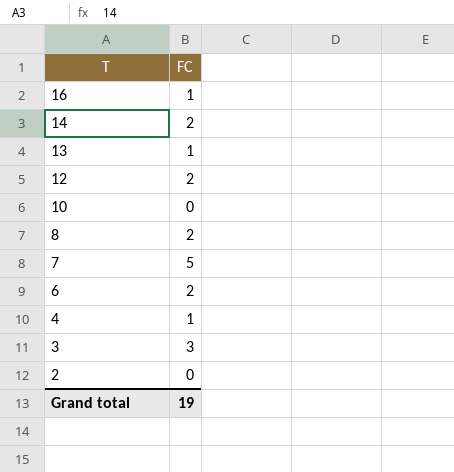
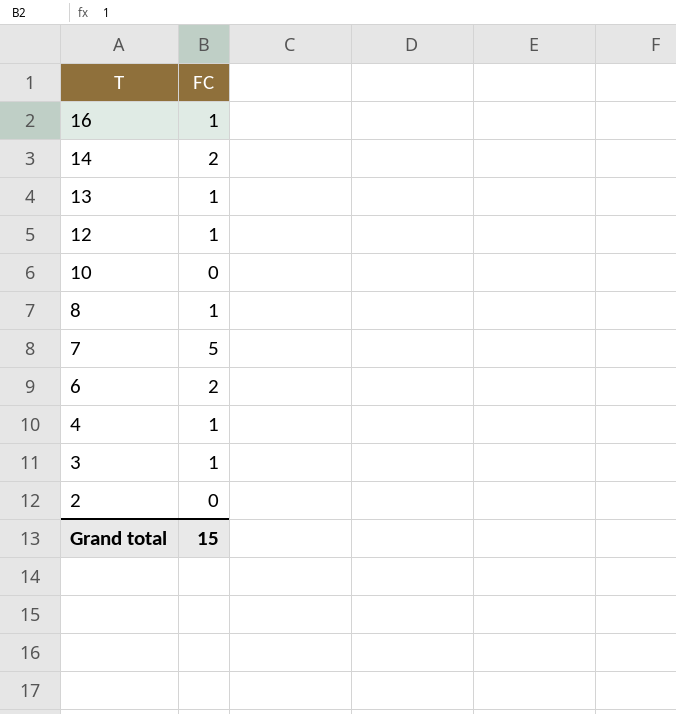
12 | FC: 2 -> 1
8 | FC: 2 -> 1
3 | FC: 3 -> 1
Grand total | FC: 19 -> 15

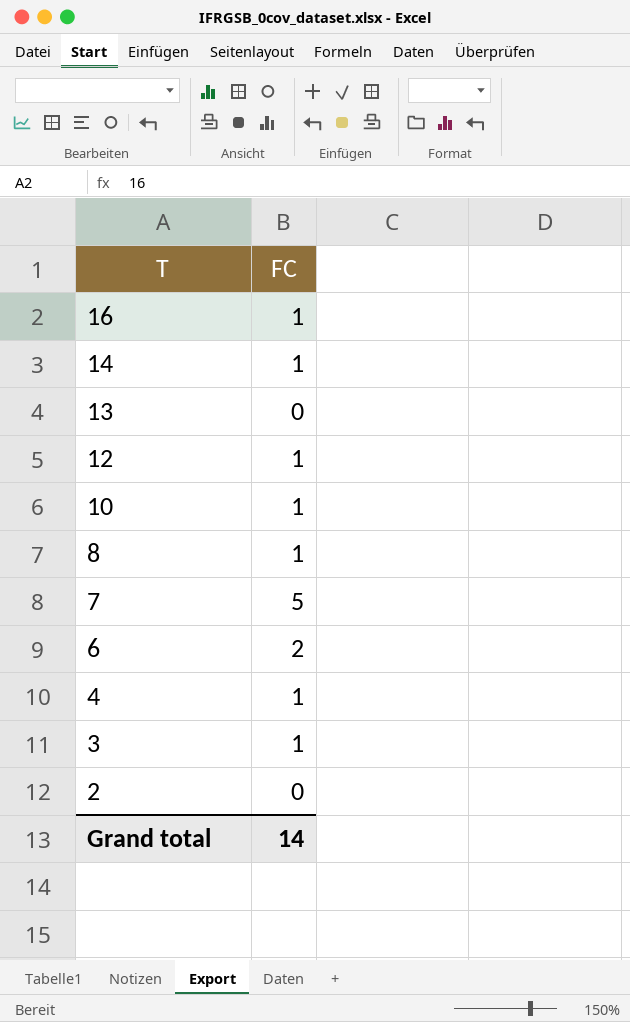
14 | FC: 2 -> 1
13 | FC: 1 -> 0
10 | FC: 0 -> 1
Grand total | FC: 15 -> 14

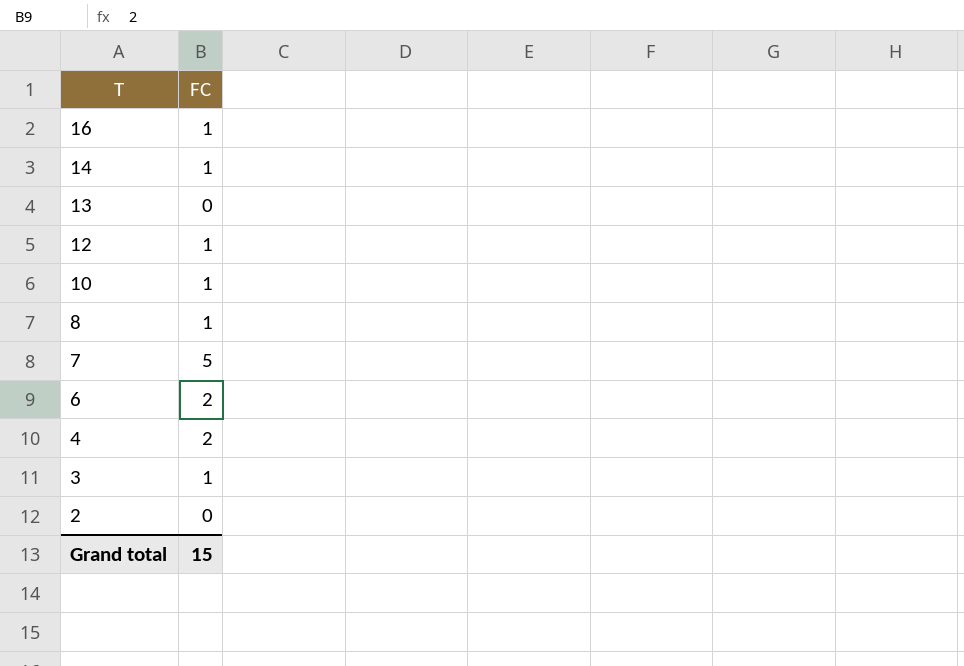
4 | FC: 1 -> 2
Grand total | FC: 14 -> 15

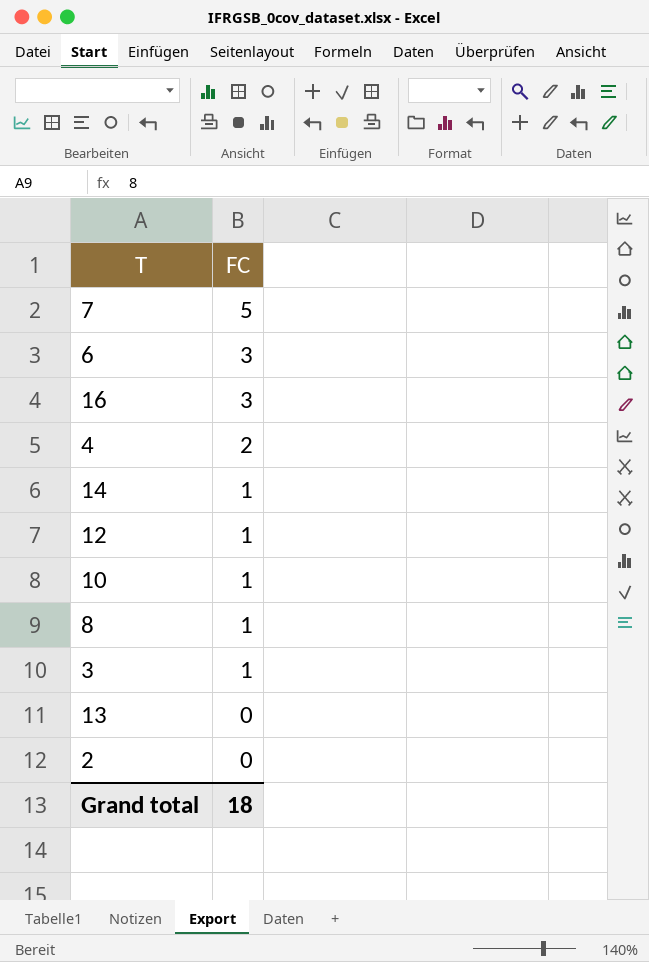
row order: T descending -> FC descending
6 | FC: 2 -> 3
16 | FC: 1 -> 3
Grand total | FC: 15 -> 18

